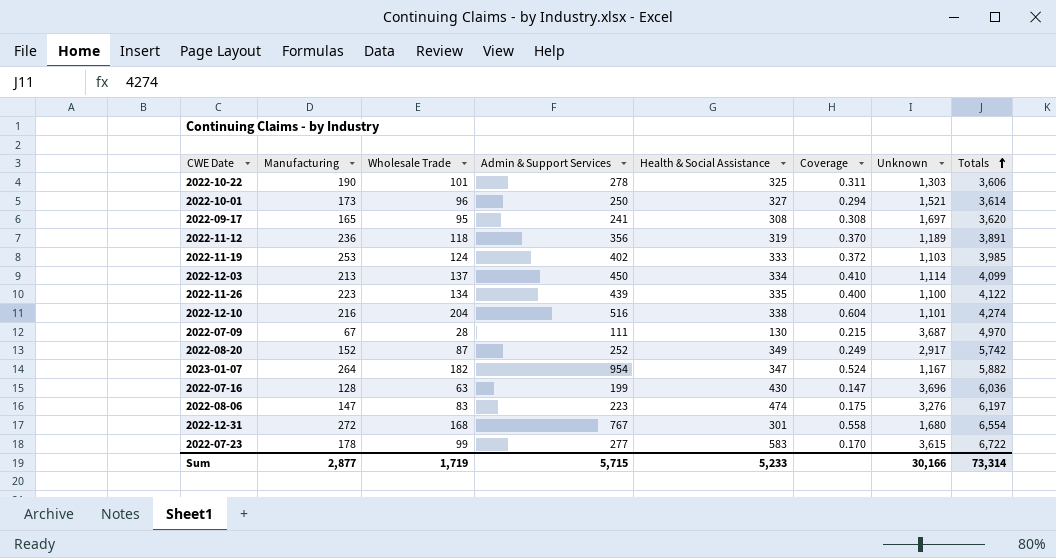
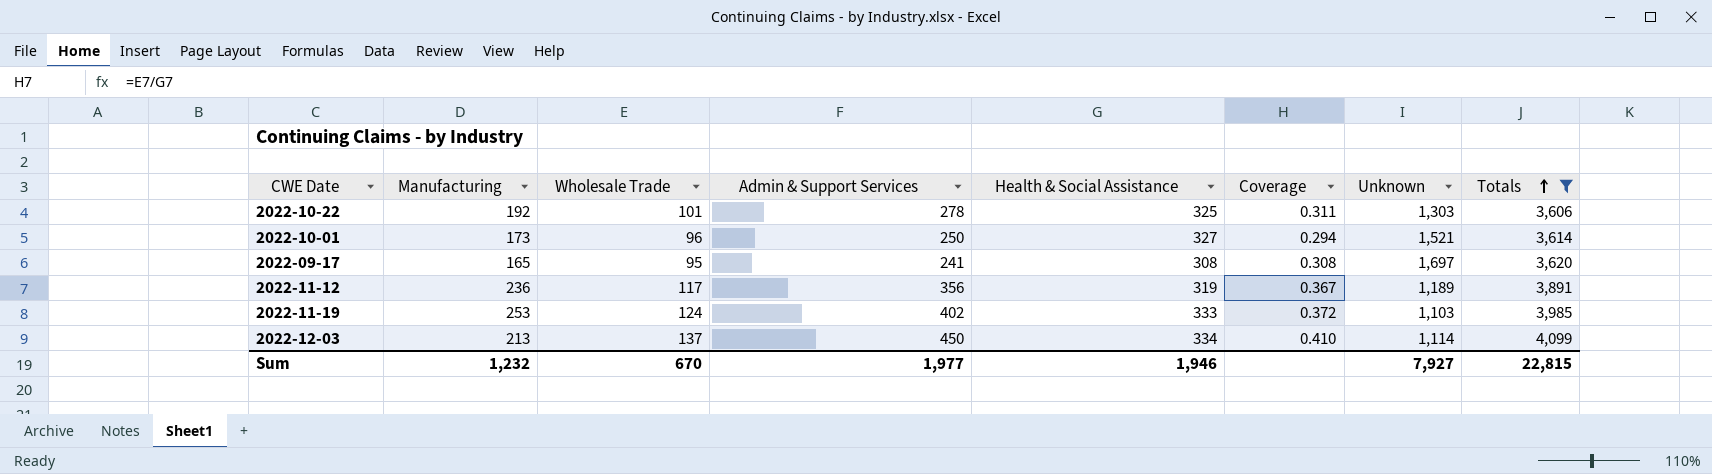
filter: none -> Totals <= 4,099
2022-10-22 | Manufacturing: 190 -> 192
2022-11-12 | Wholesale Trade: 118 -> 117
2022-11-12 | Coverage: 0.370 -> 0.367
Sum | Manufacturing: 2,877 -> 1,232
Sum | Wholesale Trade: 1,719 -> 670
Sum | Admin & Support Services: 5,715 -> 1,977
Sum | Health & Social Assistance: 5,233 -> 1,946
Sum | Unknown: 30,166 -> 7,927
Sum | Totals: 73,314 -> 22,815

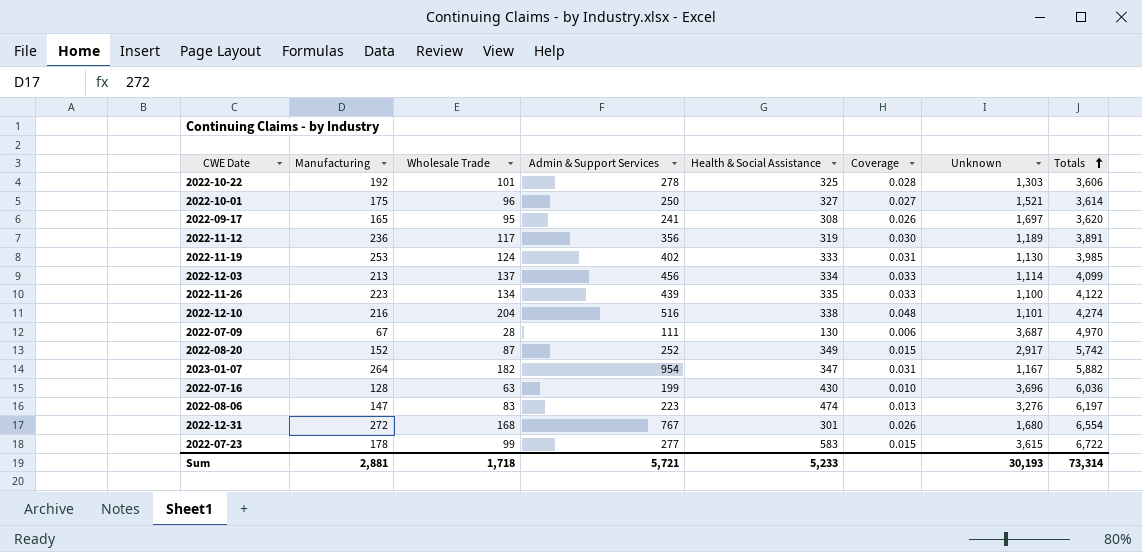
filter: Totals <= 4,099 -> none
column Coverage | formula: [Wholesale Trade] / [Health & Social Assistance] -> [Wholesale Trade] / [Totals]
2022-10-01 | Manufacturing: 173 -> 175
2022-11-19 | Unknown: 1,103 -> 1,130
2022-12-03 | Admin & Support Services: 450 -> 456
Sum | Manufacturing: 1,232 -> 2,881
Sum | Wholesale Trade: 670 -> 1,718
Sum | Admin & Support Services: 1,977 -> 5,721
Sum | Health & Social Assistance: 1,946 -> 5,233
Sum | Unknown: 7,927 -> 30,193
Sum | Totals: 22,815 -> 73,314

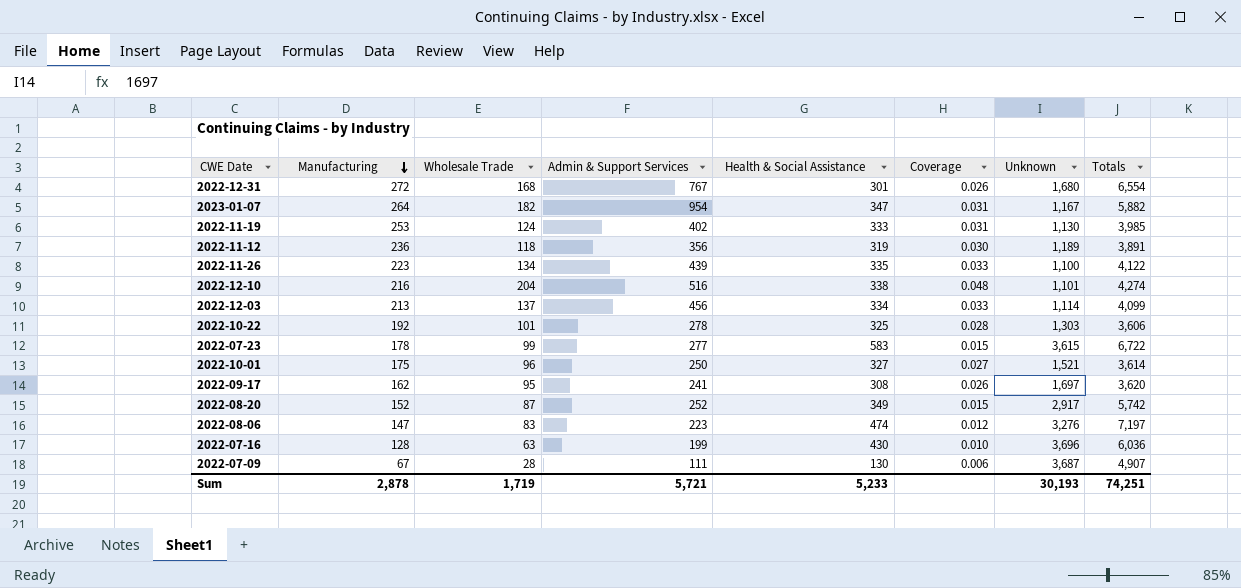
row order: Totals ascending -> Manufacturing descending
2022-11-12 | Wholesale Trade: 117 -> 118
2022-09-17 | Manufacturing: 165 -> 162
2022-08-06 | Coverage: 0.013 -> 0.012
2022-08-06 | Totals: 6,197 -> 7,197
2022-07-09 | Totals: 4,970 -> 4,907
Sum | Manufacturing: 2,881 -> 2,878
Sum | Wholesale Trade: 1,718 -> 1,719
Sum | Totals: 73,314 -> 74,251

